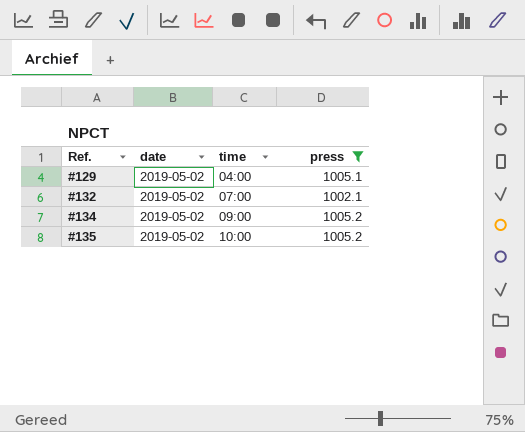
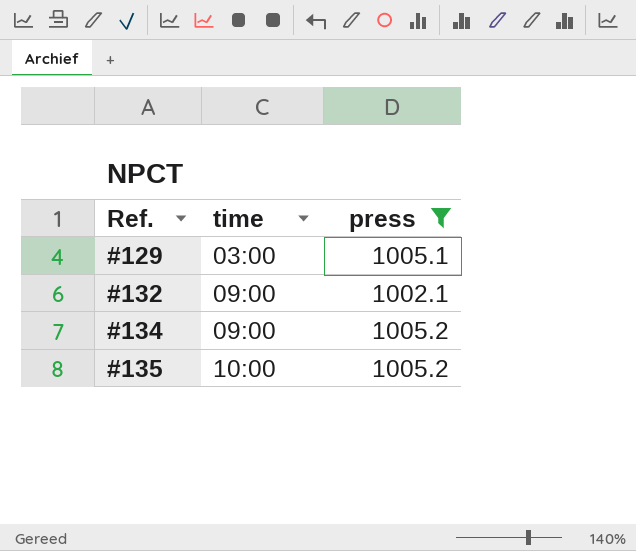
column date | position: 2 -> none
#129 | time: 04:00 -> 03:00
#132 | time: 07:00 -> 09:00

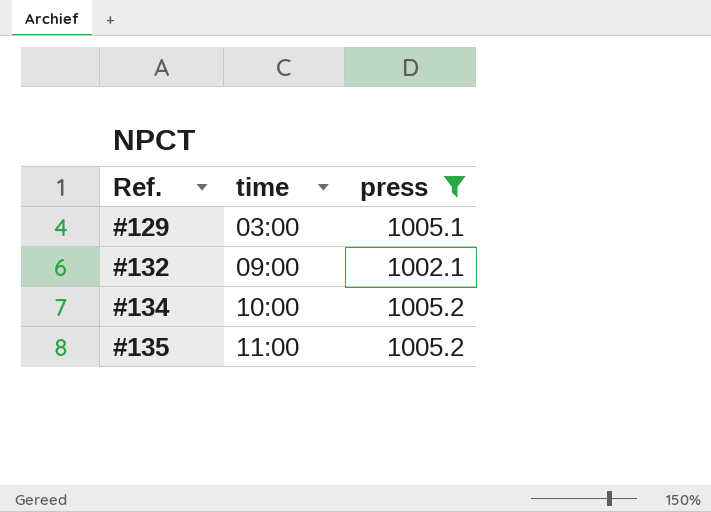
#134 | time: 09:00 -> 10:00
#135 | time: 10:00 -> 11:00

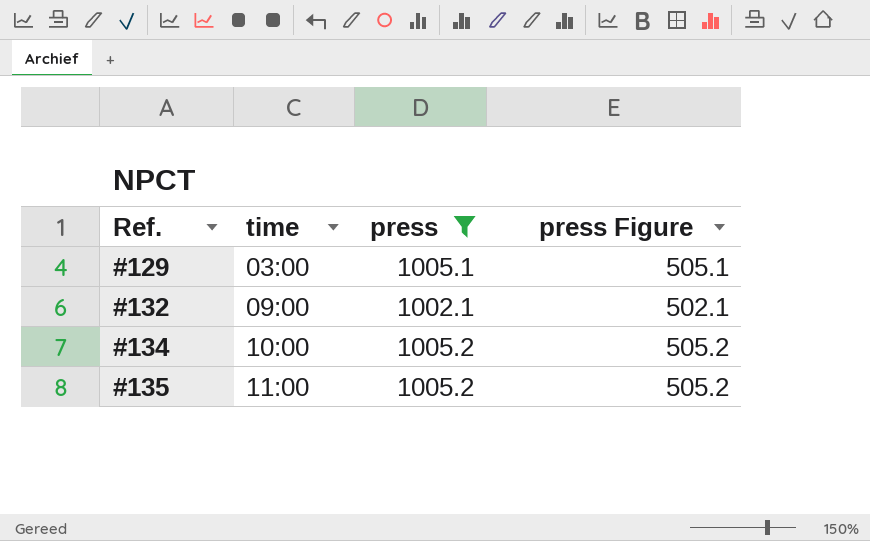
column press Figure | formula: none -> [press] - 500

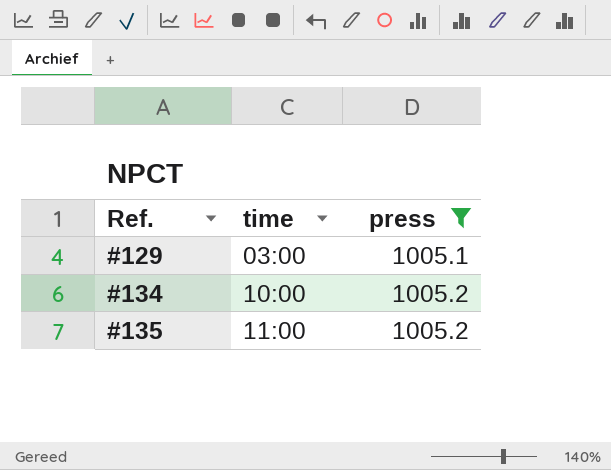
column press Figure | formula: [press] - 500 -> none
row #132: 09:00 | 1002.1 | 502.1 -> none

